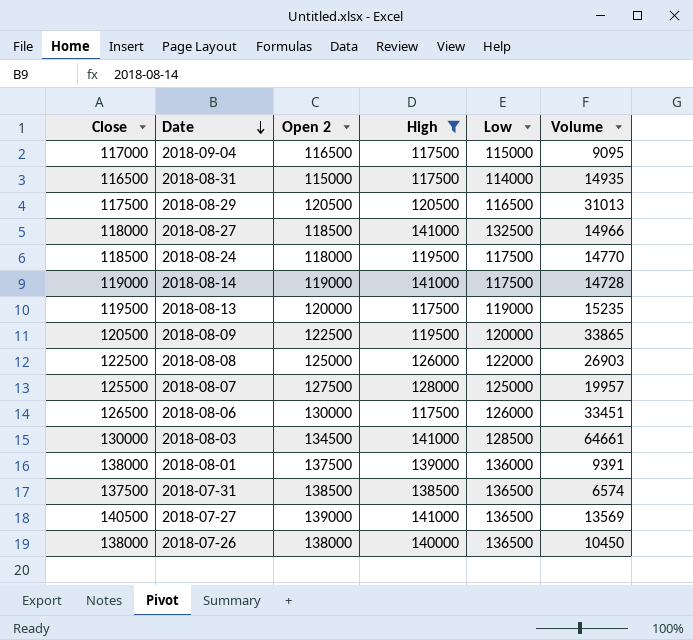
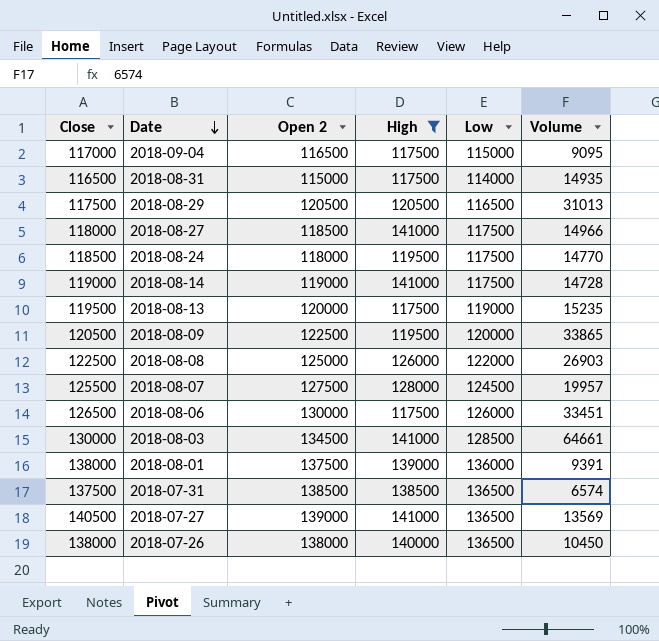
2018-08-27 | Low: 132500 -> 117500
2018-08-07 | Low: 125000 -> 124500

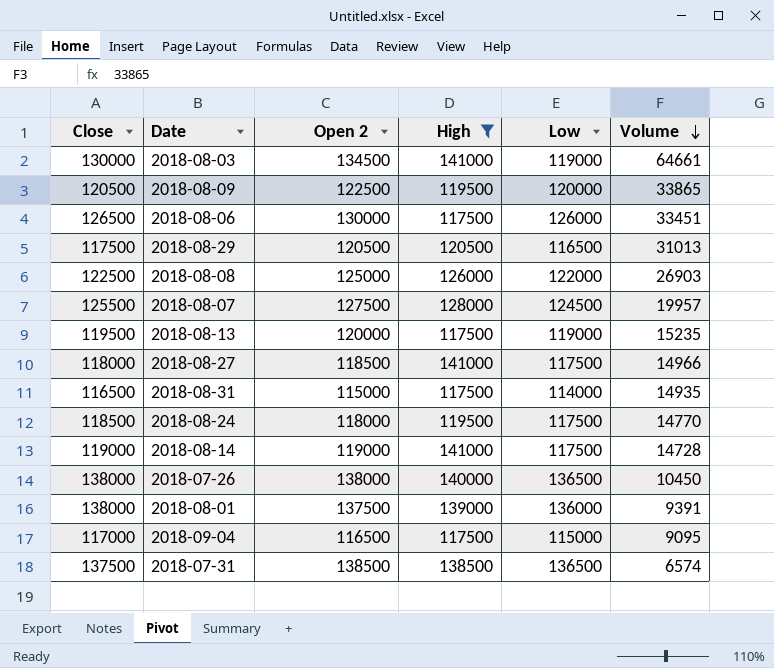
row order: Date descending -> Volume descending
row 2018-07-27: 140500 | 139000 | 141000 | 136500 | 13569 -> none
2018-08-03 | Low: 128500 -> 119000

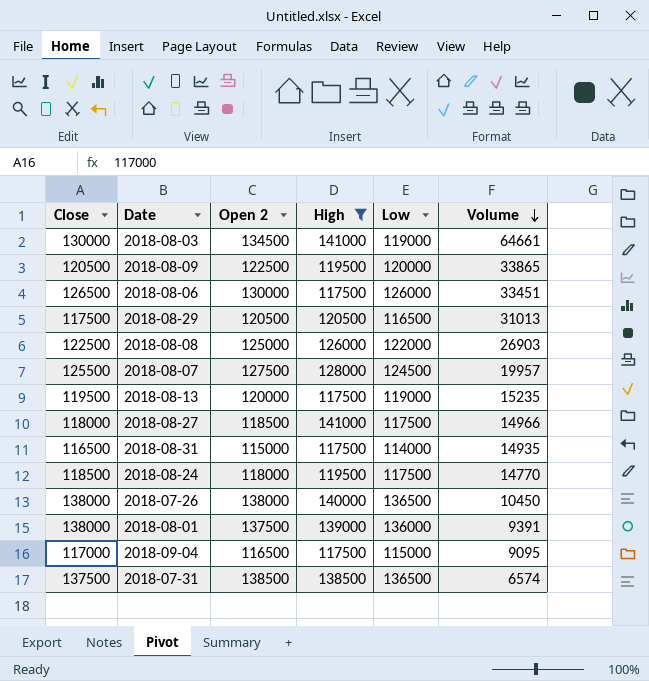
row 2018-08-14: 119000 | 119000 | 141000 | 117500 | 14728 -> none

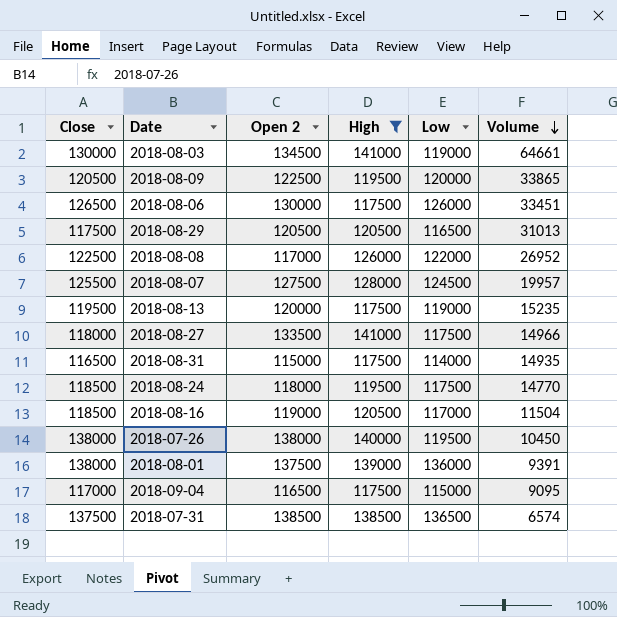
2018-08-08 | Open 2: 125000 -> 117000
2018-08-08 | Volume: 26903 -> 26952
2018-08-27 | Open 2: 118500 -> 133500
row 2018-08-16: none -> 118500 | 119000 | 120500 | 117000 | 11504
2018-07-26 | Low: 136500 -> 119500

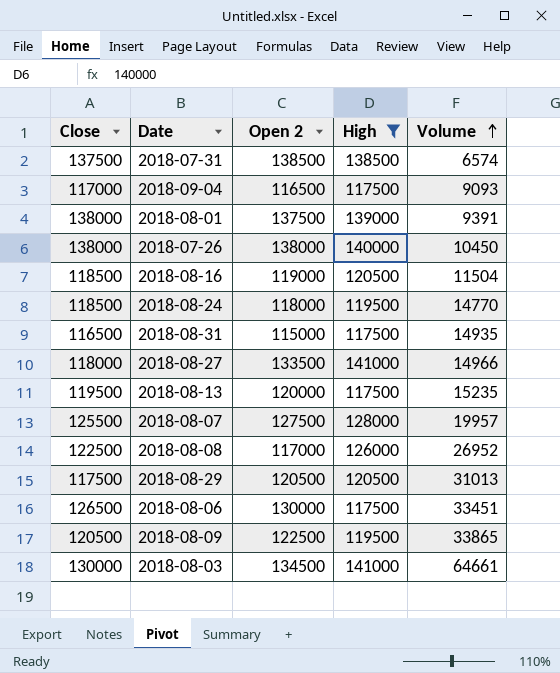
row order: Volume descending -> Volume ascending
column Low | position: 5 -> none
2018-09-04 | Volume: 9095 -> 9093

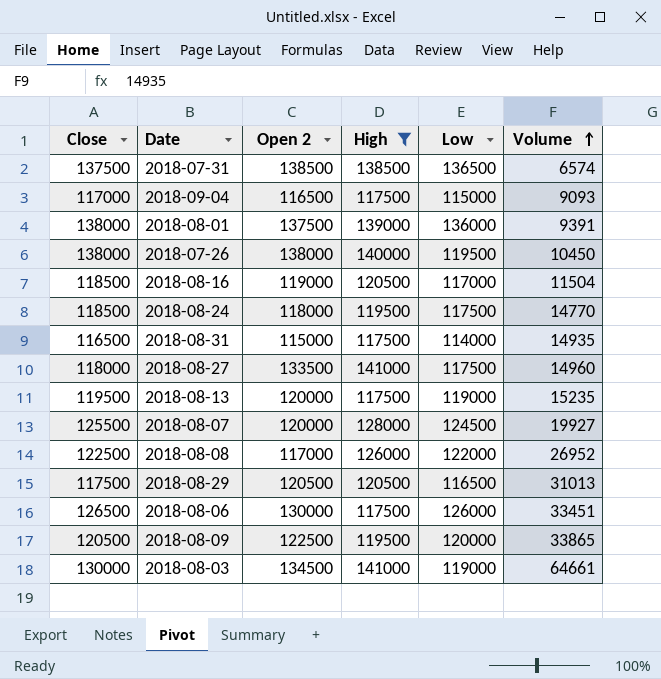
column Low | position: none -> 5
2018-08-27 | Volume: 14966 -> 14960
2018-08-07 | Open 2: 127500 -> 120000
2018-08-07 | Volume: 19957 -> 19927

